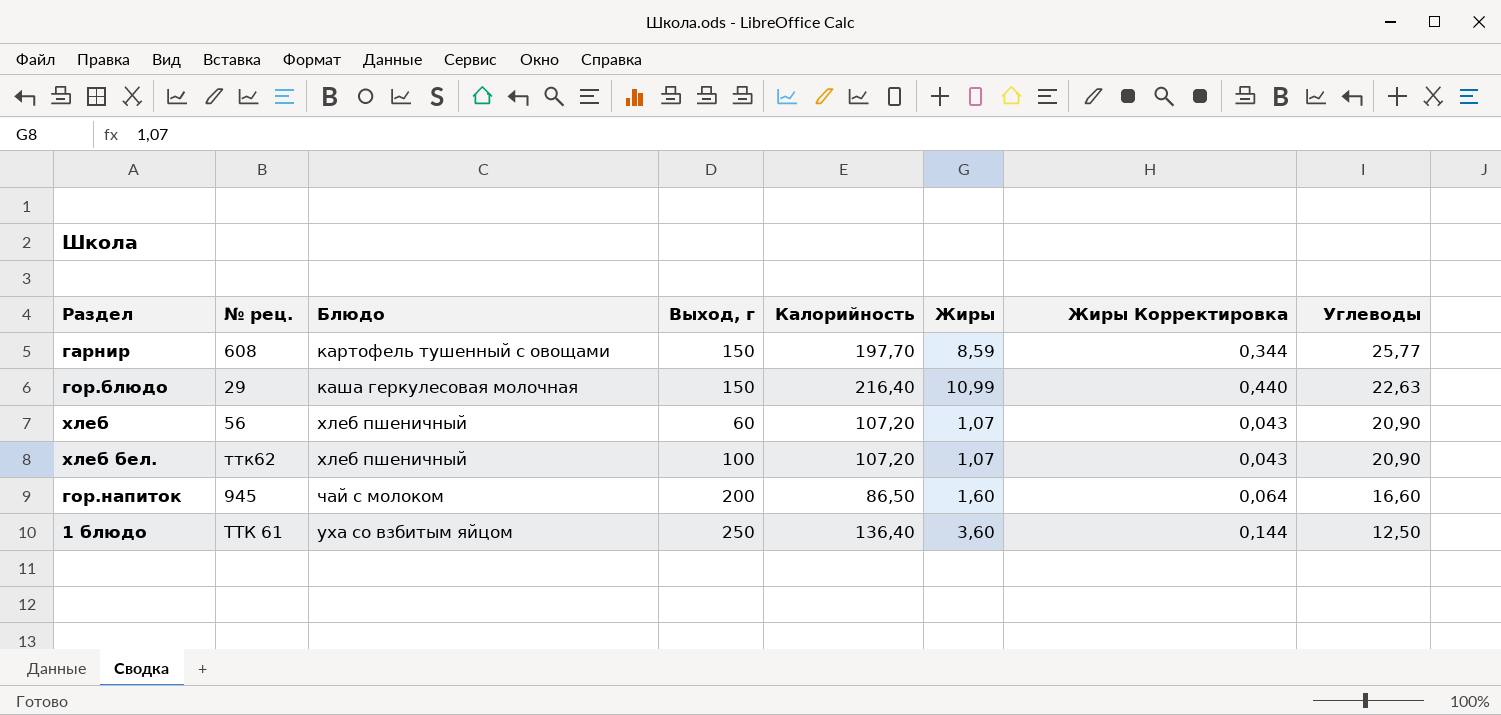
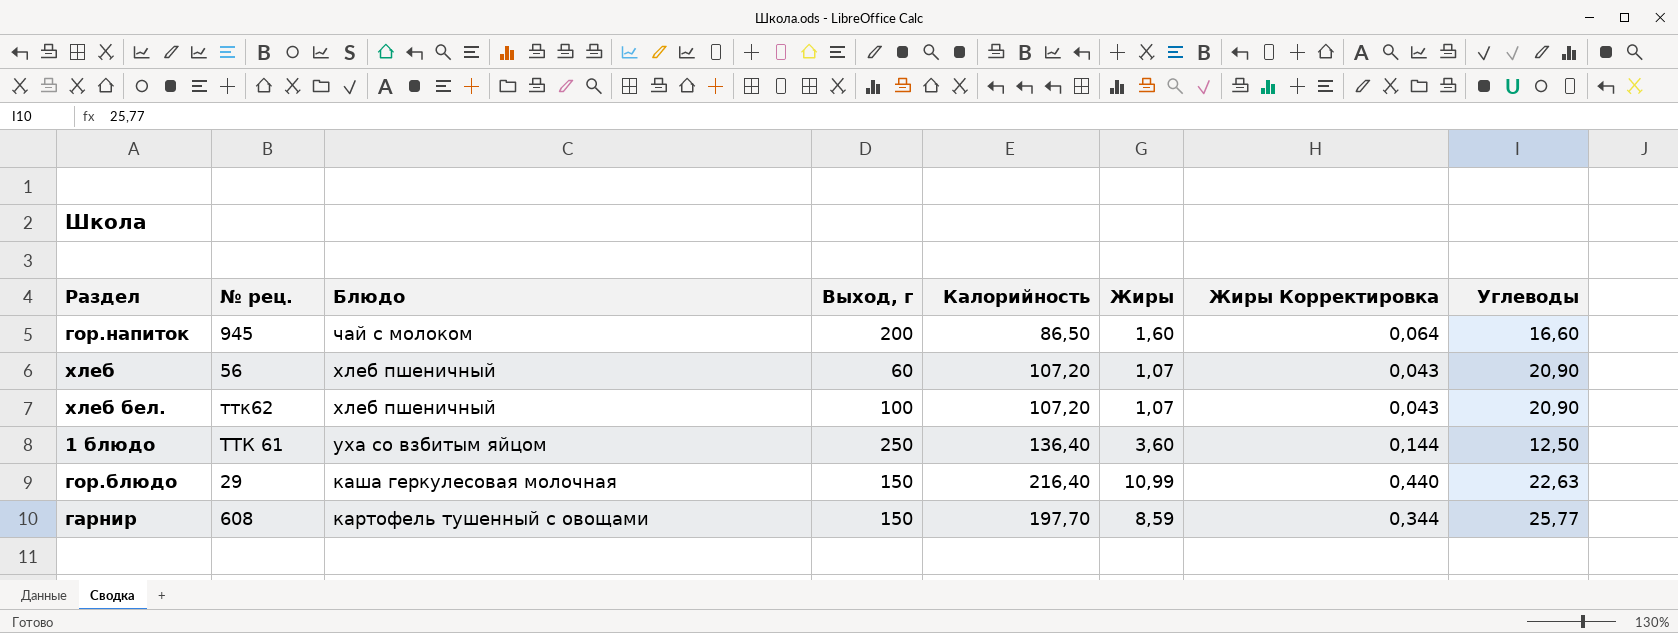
row order: Углеводы descending -> Блюдо descending

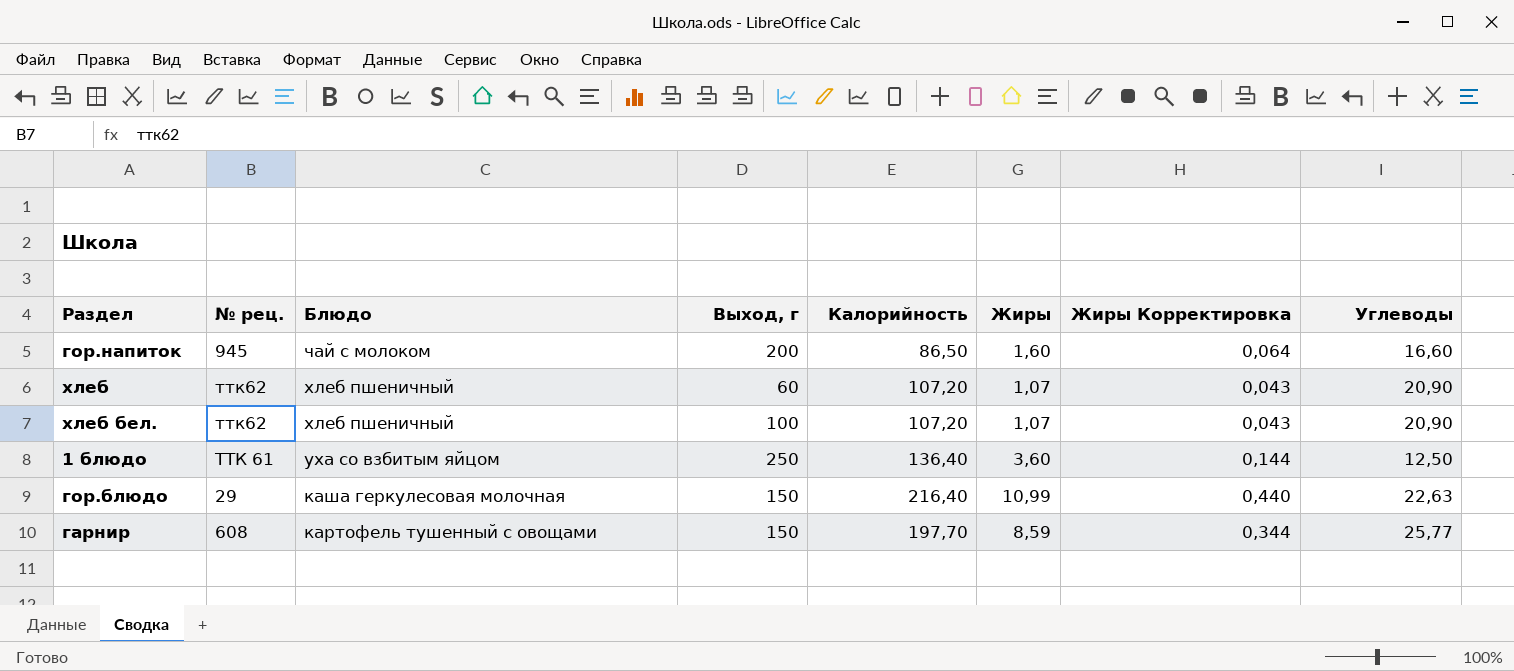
хлеб | № рец.: 56 -> ттк62

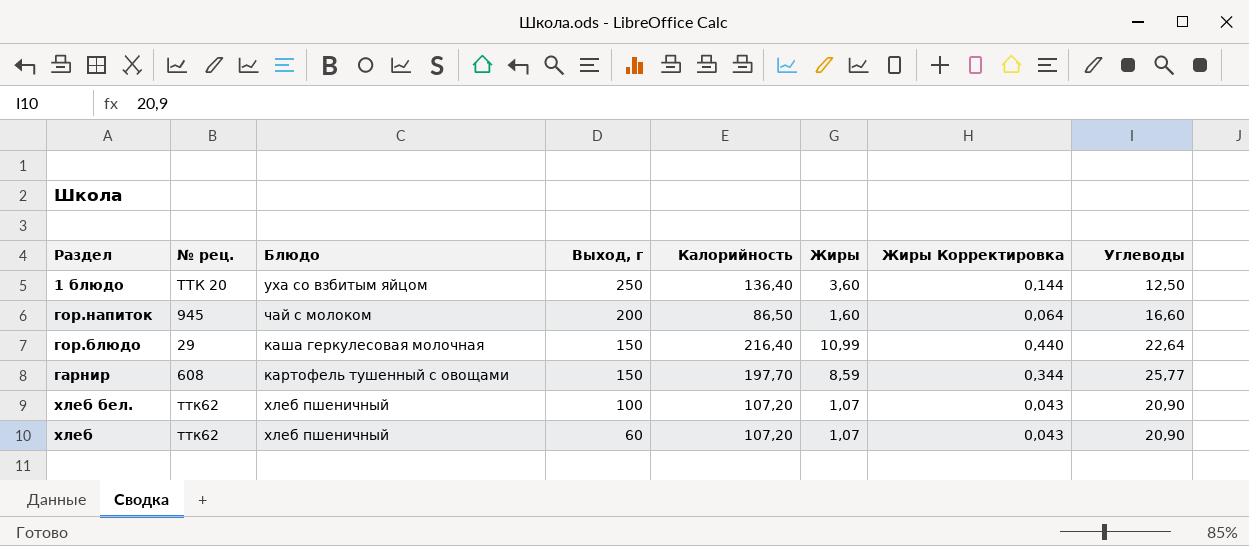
row order: Блюдо descending -> Выход, г descending
1 блюдо | № рец.: ТТК 61 -> ТТК 20
гор.блюдо | Углеводы: 22,63 -> 22,64

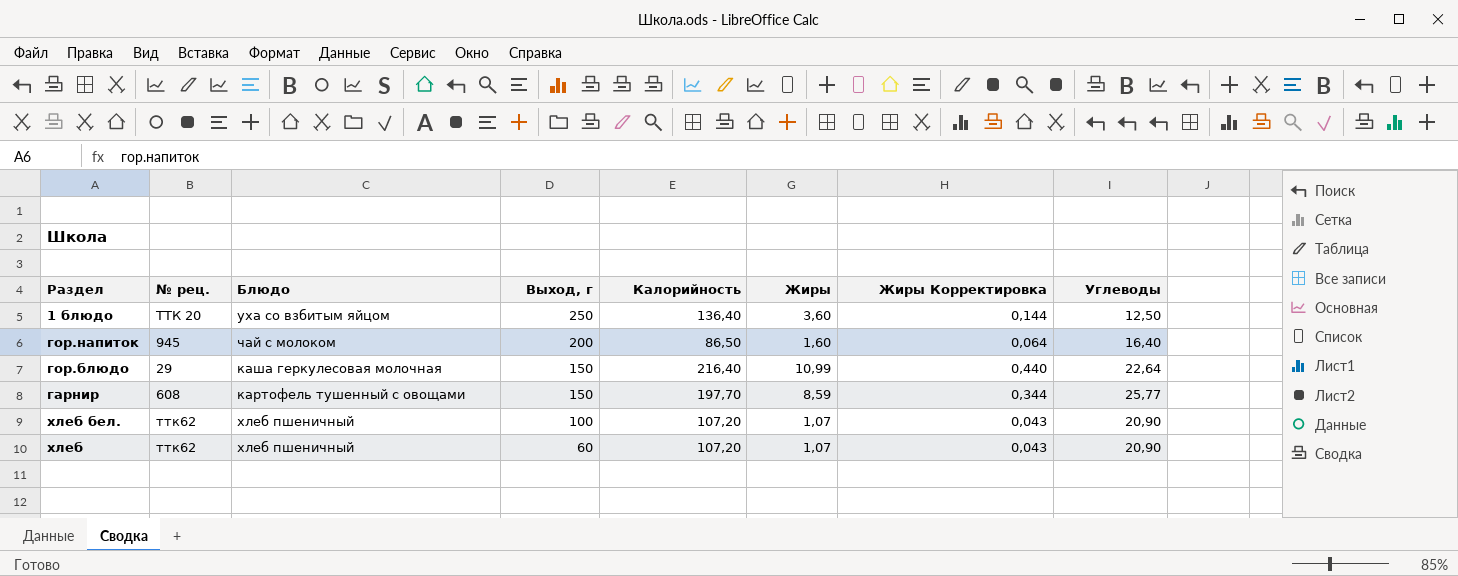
гор.напиток | Углеводы: 16,60 -> 16,40

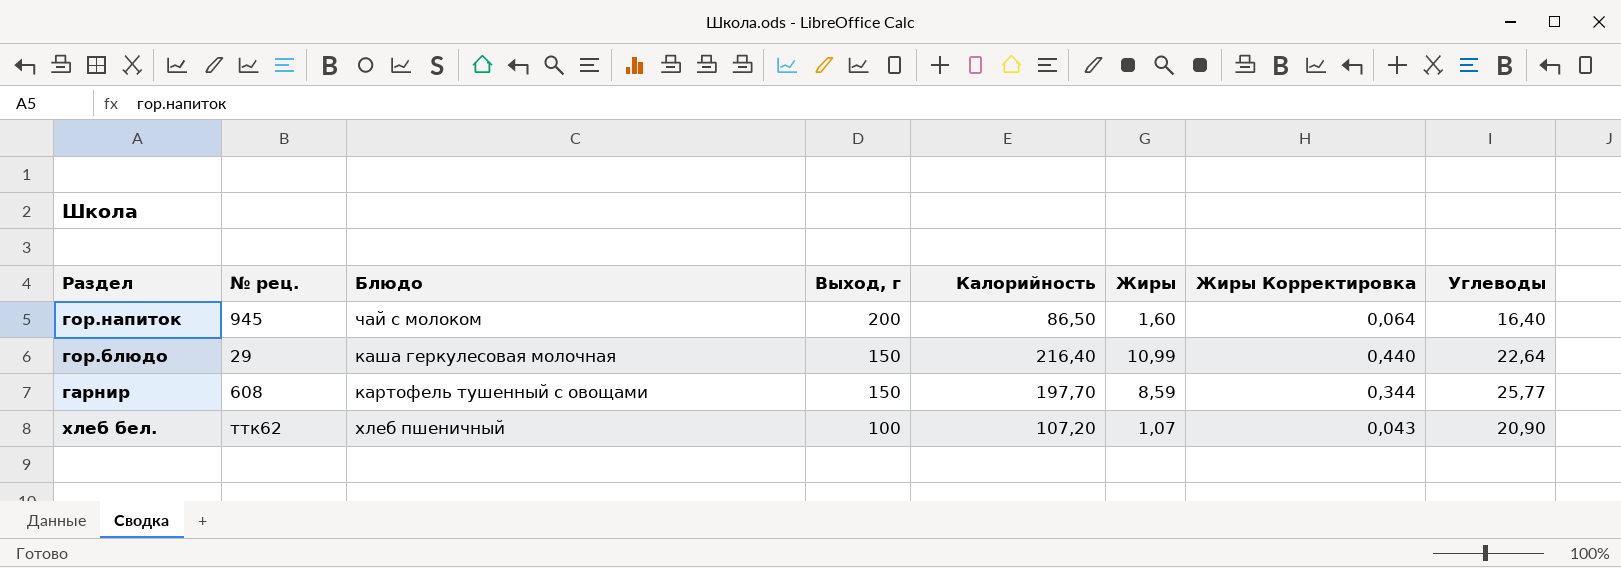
row 1 блюдо: ТТК 20 | уха со взбитым яйцом | 250 | 136,40 | 3,60 | 0,144 | 12,50 -> none
row хлеб: ттк62 | хлеб пшеничный | 60 | 107,20 | 1,07 | 0,043 | 20,90 -> none

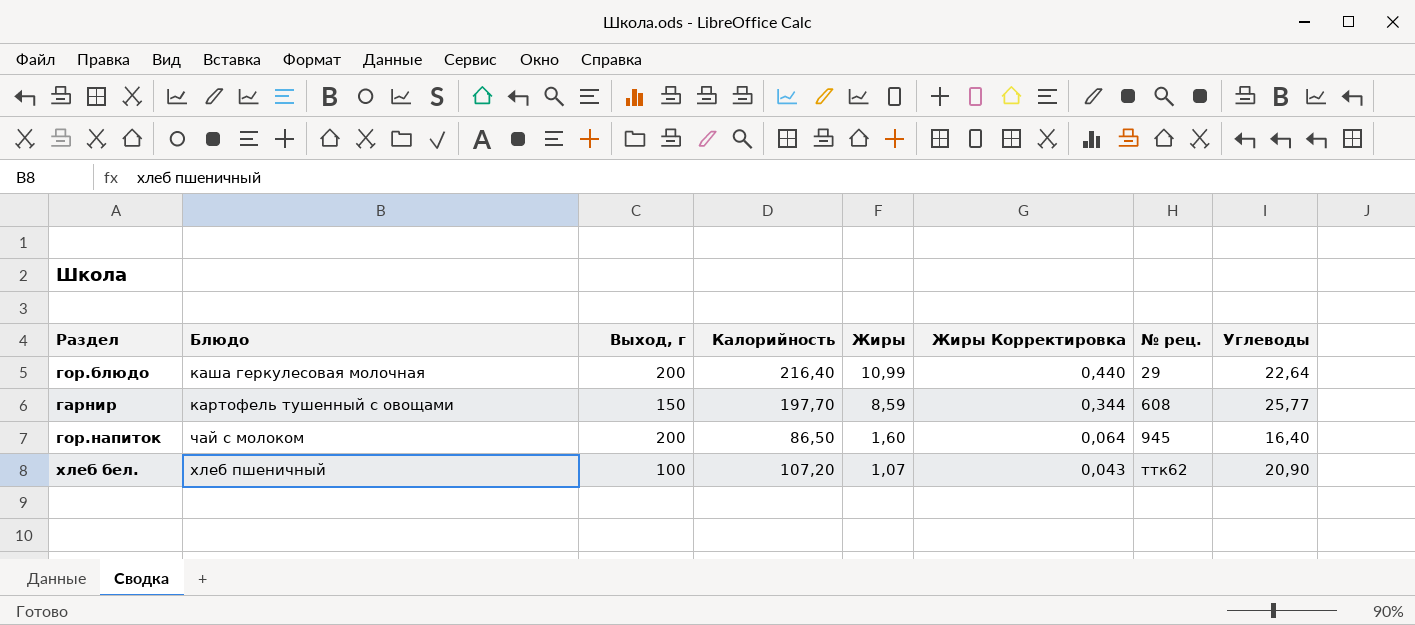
row order: Выход, г descending -> Жиры descending
column № рец. | position: 2 -> 7
гор.блюдо | Выход, г: 150 -> 200

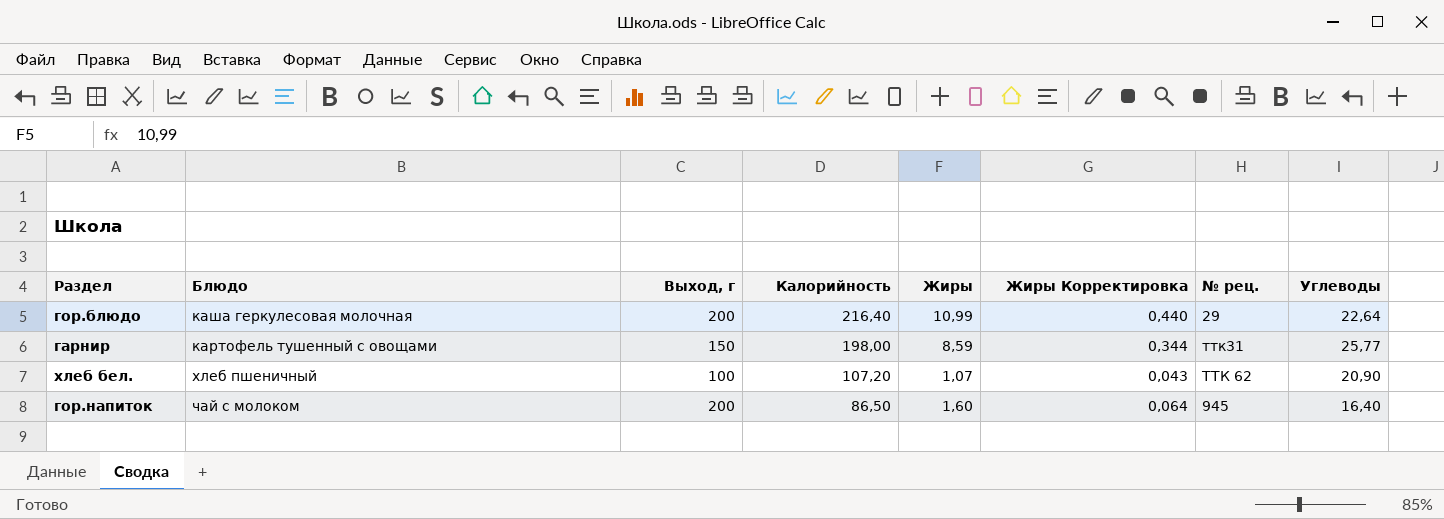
row order: Жиры descending -> Калорийность descending
гарнир | Калорийность: 197,70 -> 198,00
гарнир | № рец.: 608 -> ттк31
хлеб бел. | № рец.: ттк62 -> ТТК 62

